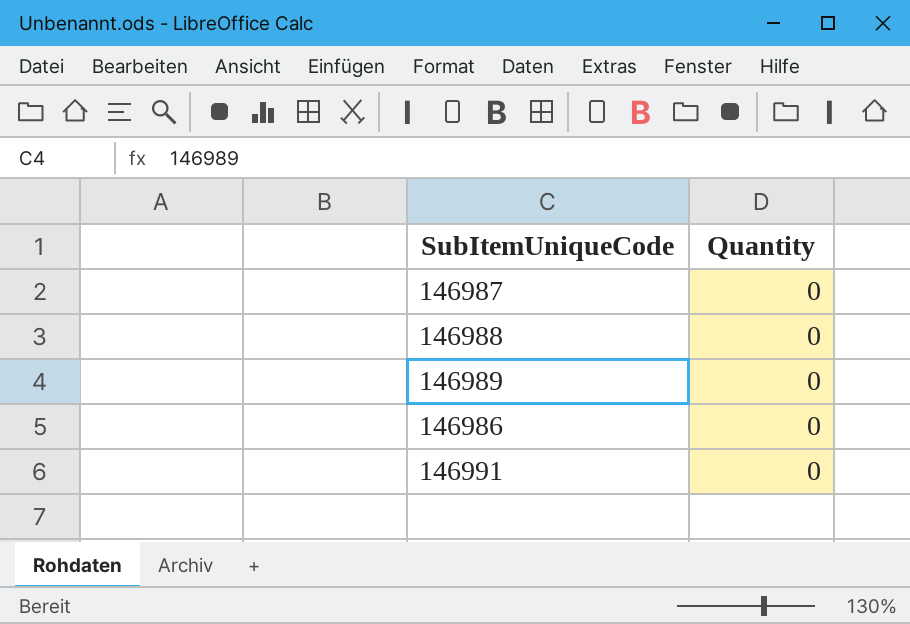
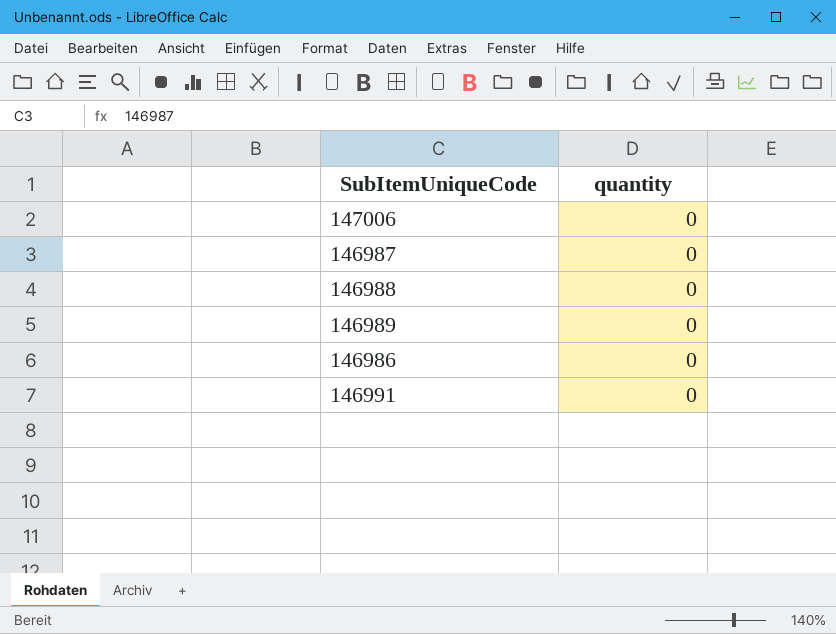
column name: Quantity -> quantity
row 147006: none -> 0

